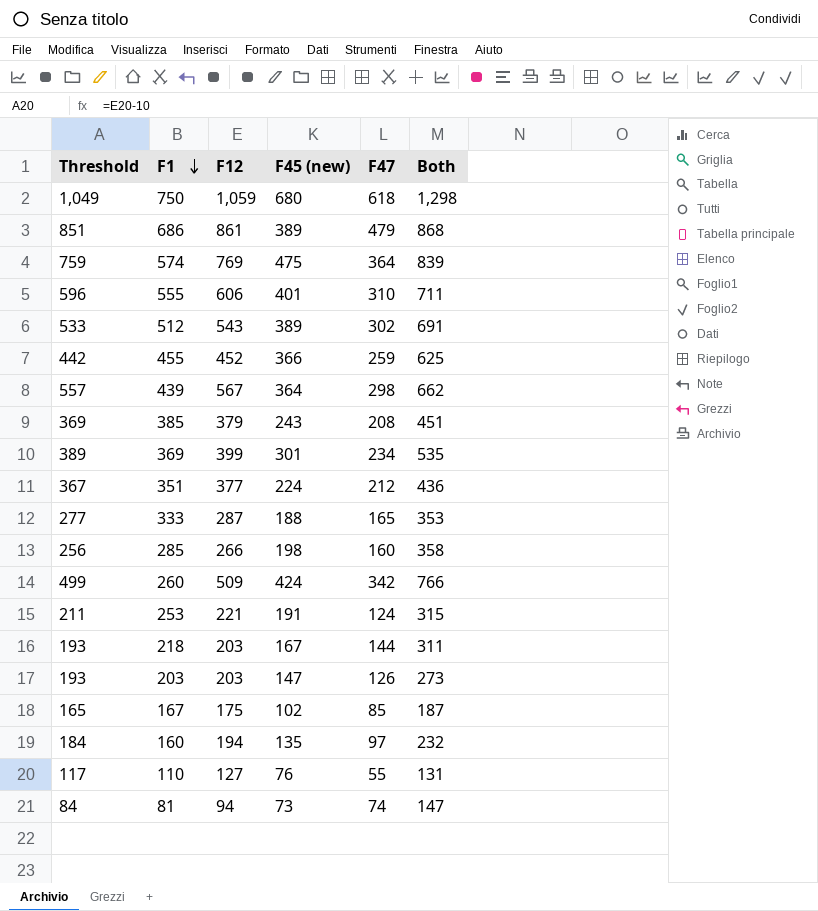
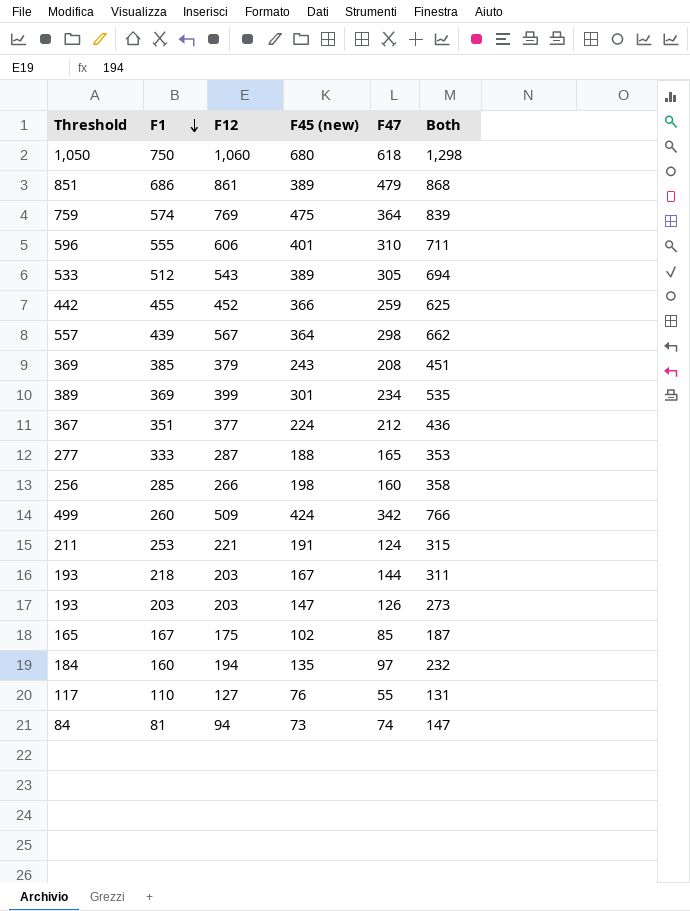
750 | Threshold: 1,049 -> 1,050
750 | F12: 1,059 -> 1,060
512 | F47: 302 -> 305
512 | Both: 691 -> 694

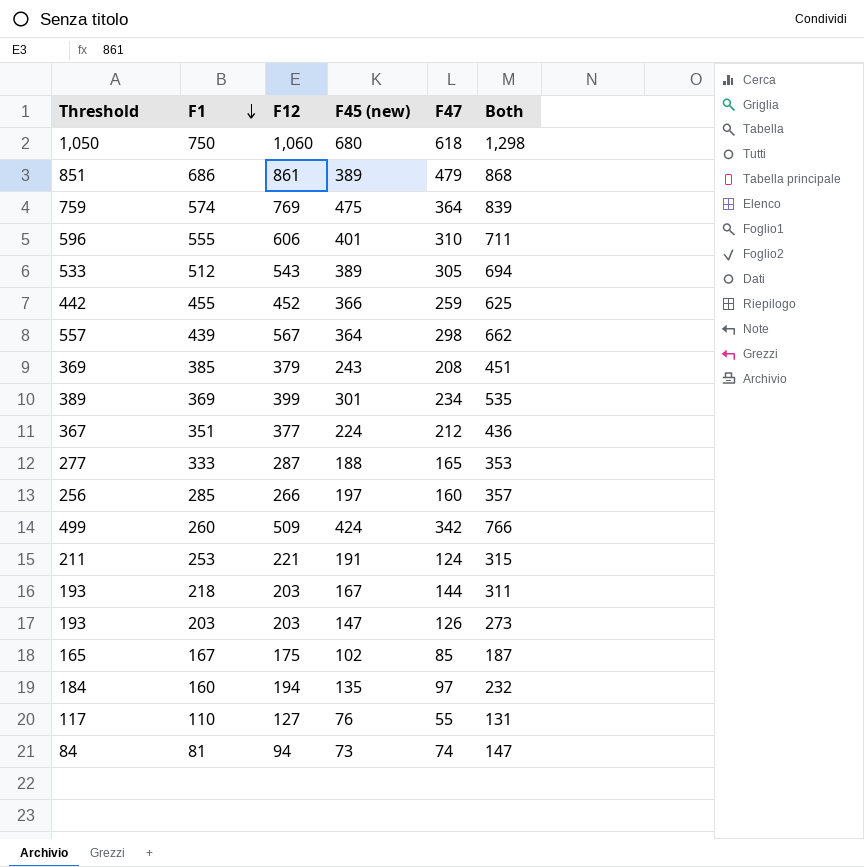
285 | F45 (new): 198 -> 197
285 | Both: 358 -> 357

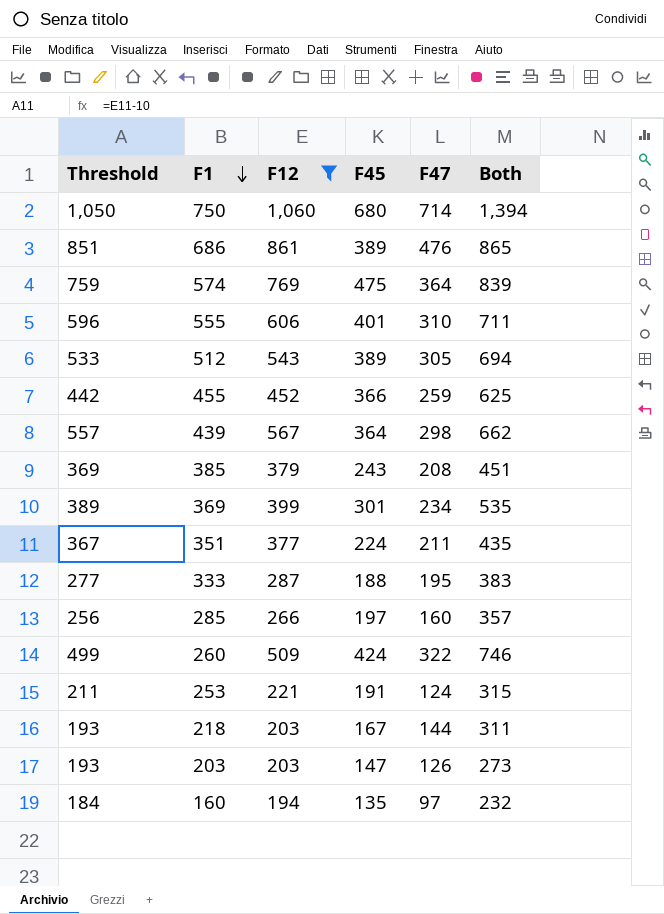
filter: none -> F12 >= 194
column name: F45 (new) -> F45
750 | F47: 618 -> 714
750 | Both: 1,298 -> 1,394
686 | F47: 479 -> 476
686 | Both: 868 -> 865
351 | F47: 212 -> 211
351 | Both: 436 -> 435
333 | F47: 165 -> 195
333 | Both: 353 -> 383
260 | F47: 342 -> 322
260 | Both: 766 -> 746

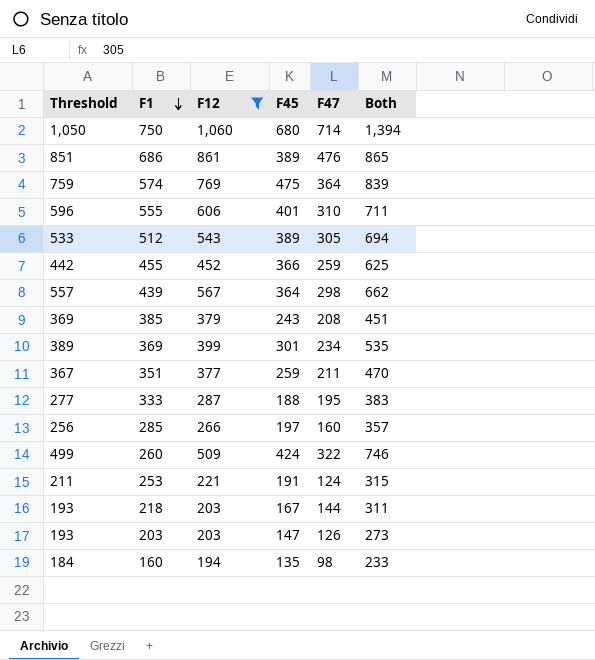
351 | F45: 224 -> 259
351 | Both: 435 -> 470
160 | F47: 97 -> 98
160 | Both: 232 -> 233

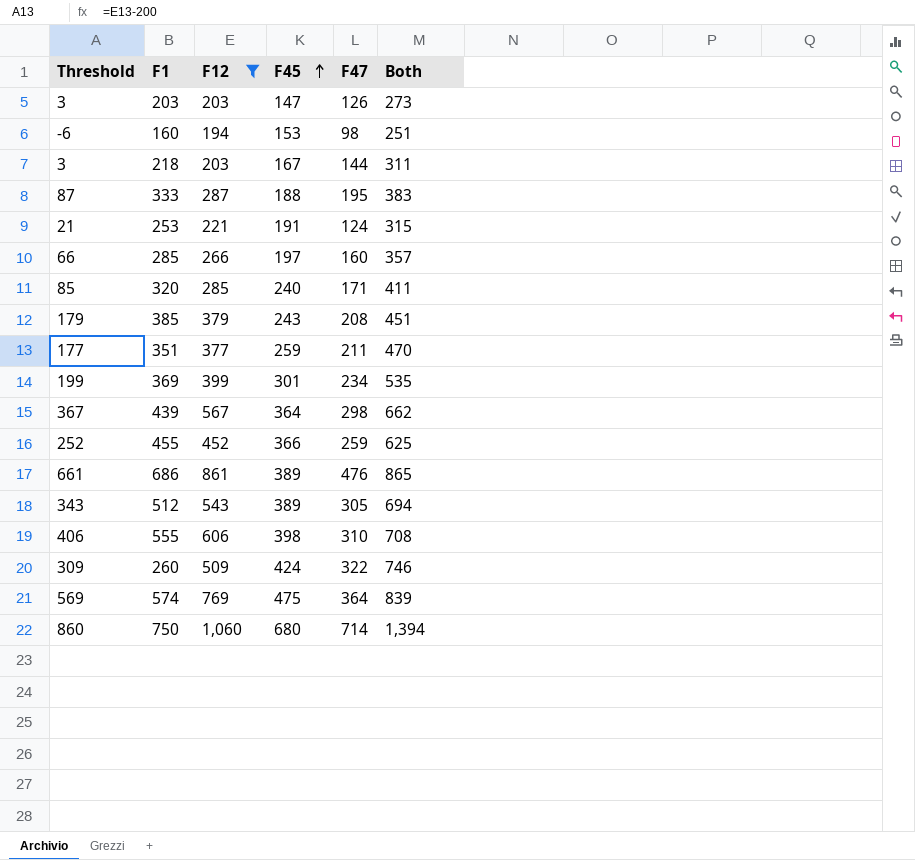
row order: F1 descending -> F45 ascending
column Threshold | formula: [F12] - 10 -> [F12] - 200
160 | F45: 135 -> 153
160 | Both: 233 -> 251
row 320: none -> 85 | 285 | 240 | 171 | 411
555 | F45: 401 -> 398
555 | Both: 711 -> 708

